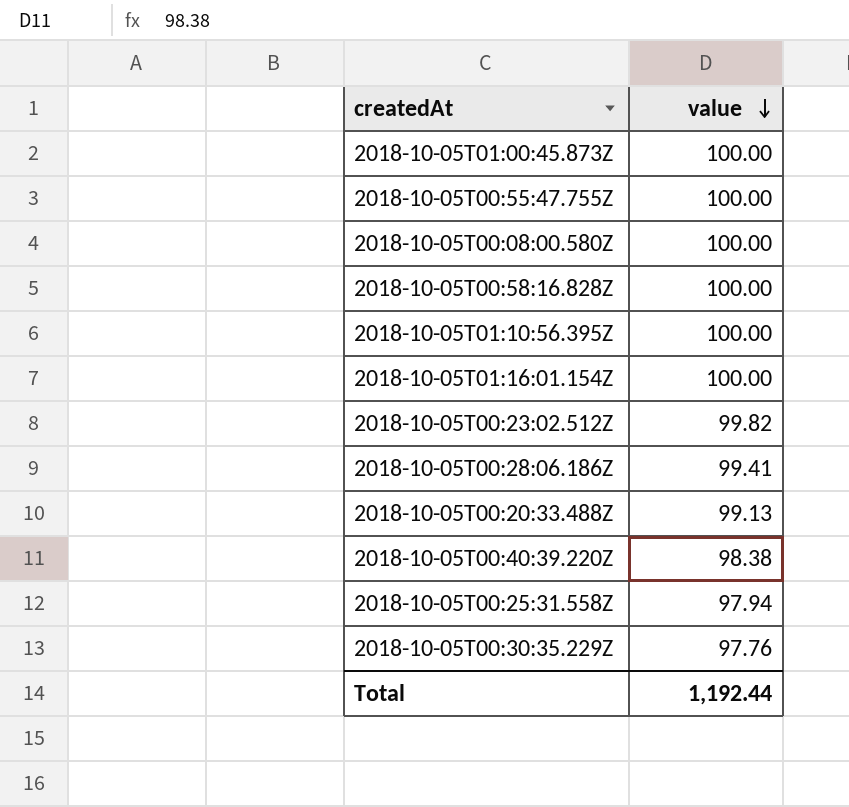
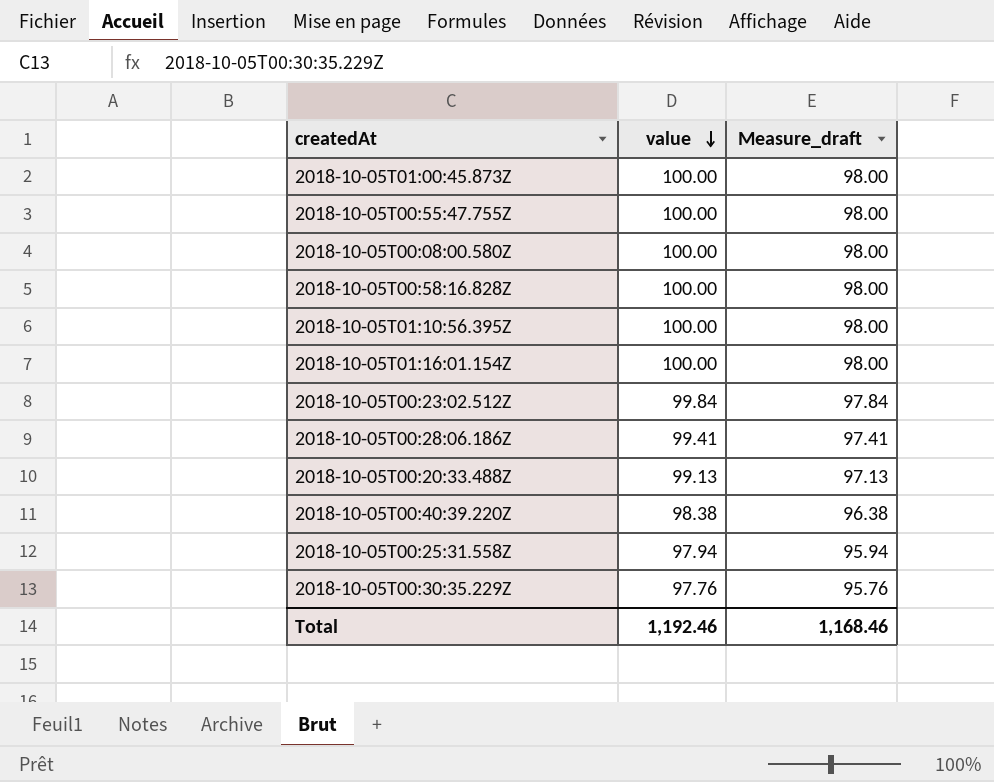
column Measure_draft | formula: none -> [value] - 2
2018-10-05T00:23:02.512Z | value: 99.82 -> 99.84
Total | value: 1,192.44 -> 1,192.46

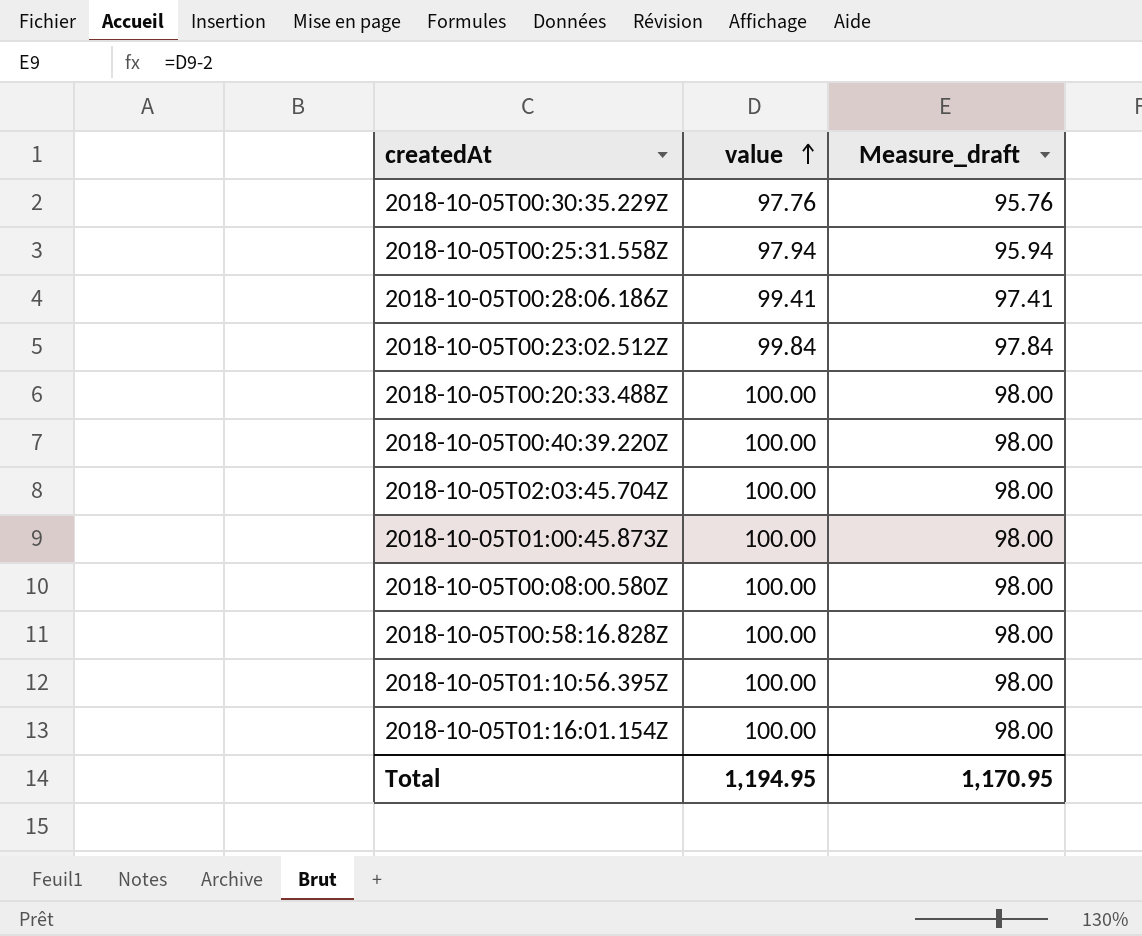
row order: value descending -> value ascending
row 2018-10-05T00:55:47.755Z: 100.00 | 98.00 -> none
2018-10-05T00:20:33.488Z | value: 99.13 -> 100.00
2018-10-05T00:20:33.488Z | Measure_draft: 97.13 -> 98.00
2018-10-05T00:40:39.220Z | value: 98.38 -> 100.00
2018-10-05T00:40:39.220Z | Measure_draft: 96.38 -> 98.00
row 2018-10-05T02:03:45.704Z: none -> 100.00 | 98.00
Total | value: 1,192.46 -> 1,194.95
Total | Measure_draft: 1,168.46 -> 1,170.95

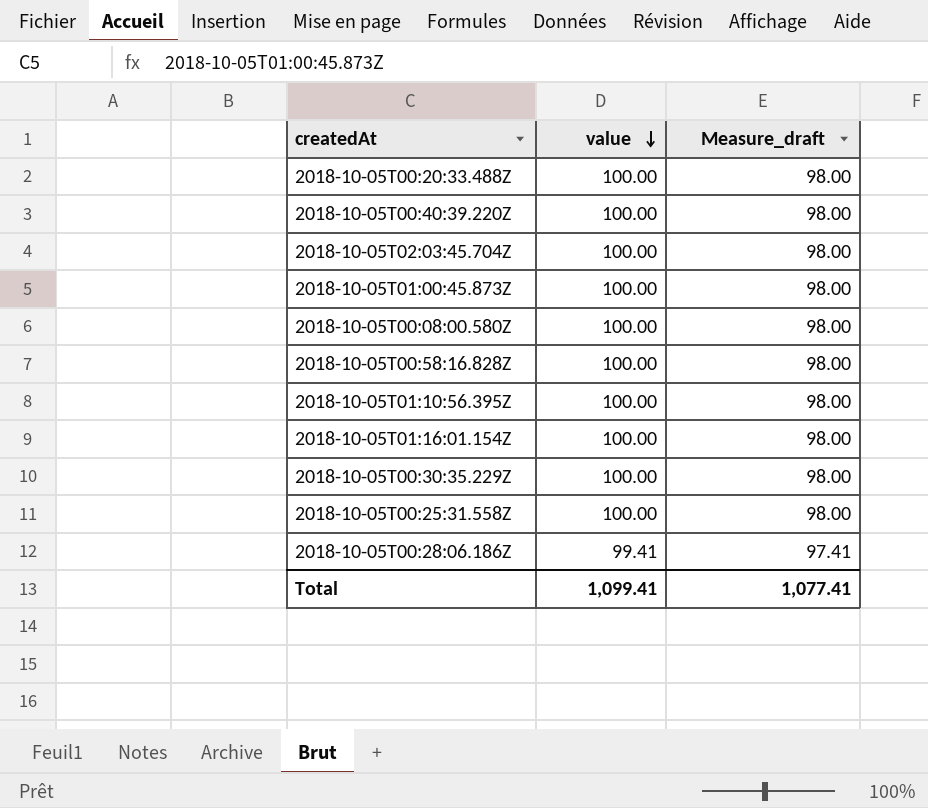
row order: value ascending -> value descending
row 2018-10-05T00:23:02.512Z: 99.84 | 97.84 -> none
2018-10-05T00:30:35.229Z | value: 97.76 -> 100.00
2018-10-05T00:30:35.229Z | Measure_draft: 95.76 -> 98.00
2018-10-05T00:25:31.558Z | value: 97.94 -> 100.00
2018-10-05T00:25:31.558Z | Measure_draft: 95.94 -> 98.00
Total | value: 1,194.95 -> 1,099.41
Total | Measure_draft: 1,170.95 -> 1,077.41

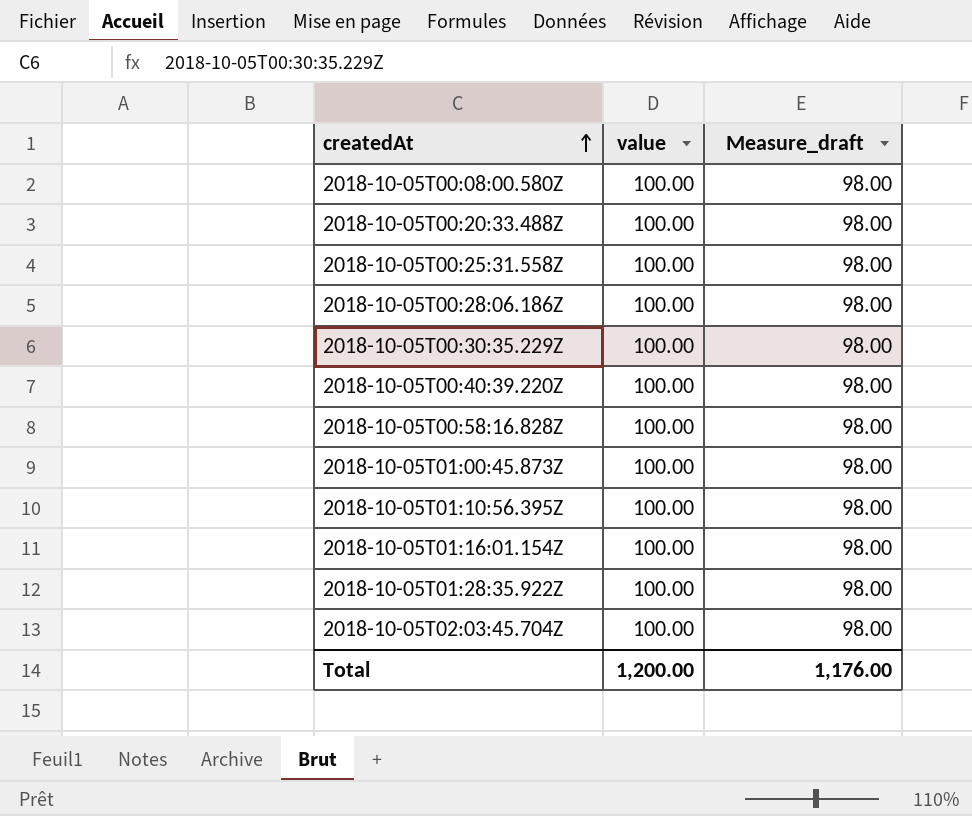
row order: value descending -> createdAt ascending
2018-10-05T00:28:06.186Z | value: 99.41 -> 100.00
2018-10-05T00:28:06.186Z | Measure_draft: 97.41 -> 98.00
row 2018-10-05T01:28:35.922Z: none -> 100.00 | 98.00
Total | value: 1,099.41 -> 1,200.00
Total | Measure_draft: 1,077.41 -> 1,176.00

